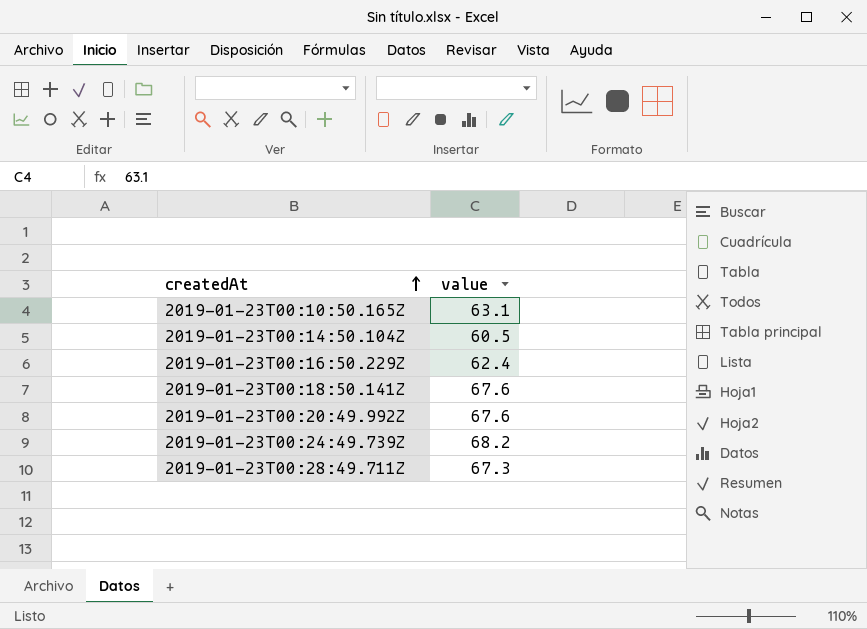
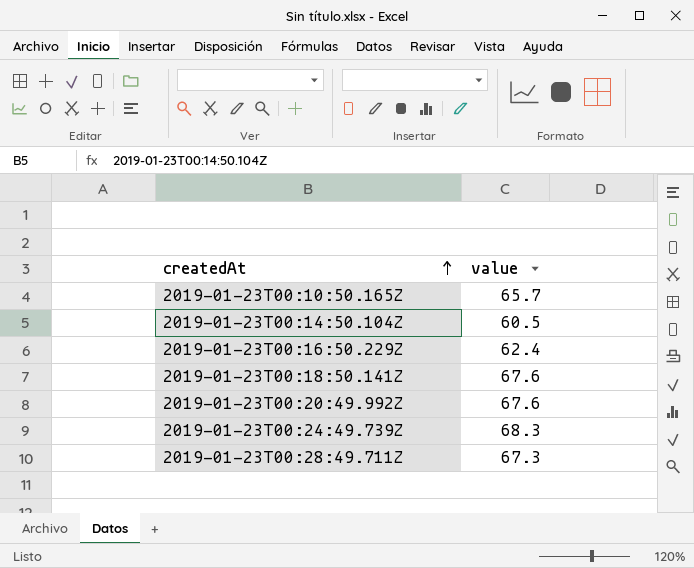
2019-01-23T00:10:50.165Z | value: 63.1 -> 65.7
2019-01-23T00:24:49.739Z | value: 68.2 -> 68.3

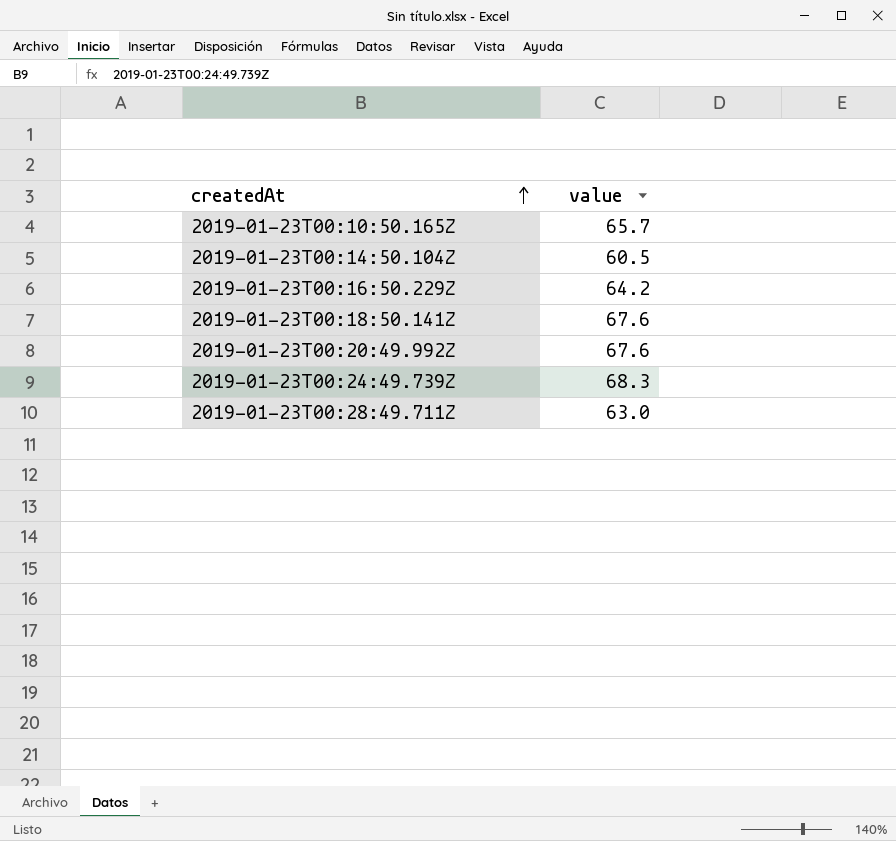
2019-01-23T00:16:50.229Z | value: 62.4 -> 64.2
2019-01-23T00:28:49.711Z | value: 67.3 -> 63.0

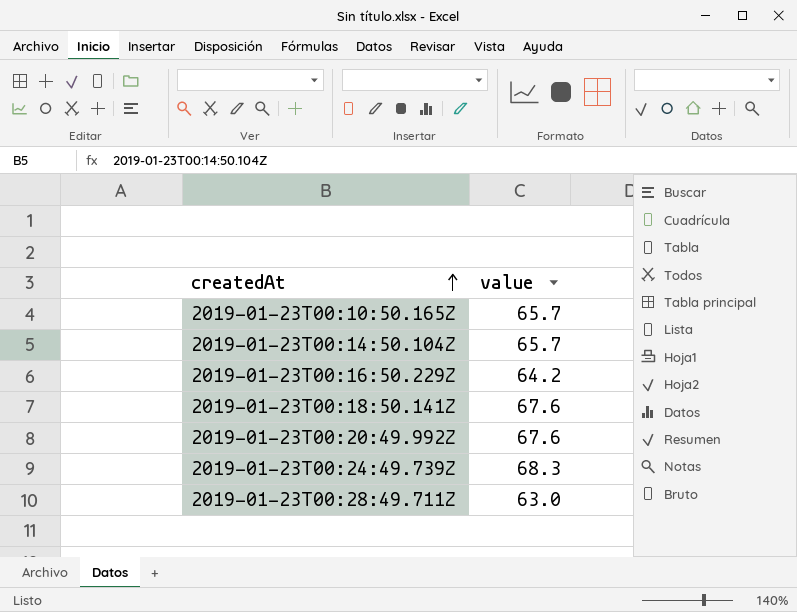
2019-01-23T00:14:50.104Z | value: 60.5 -> 65.7

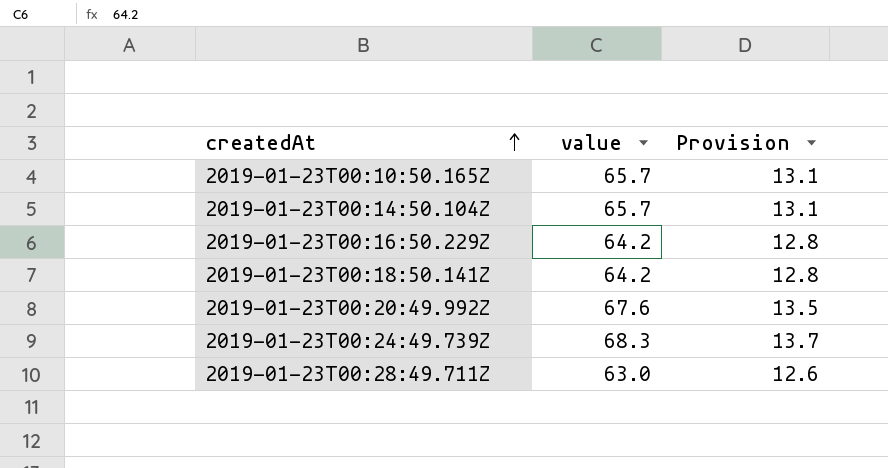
column Provision | formula: none -> [value] * 0.2
2019-01-23T00:18:50.141Z | value: 67.6 -> 64.2

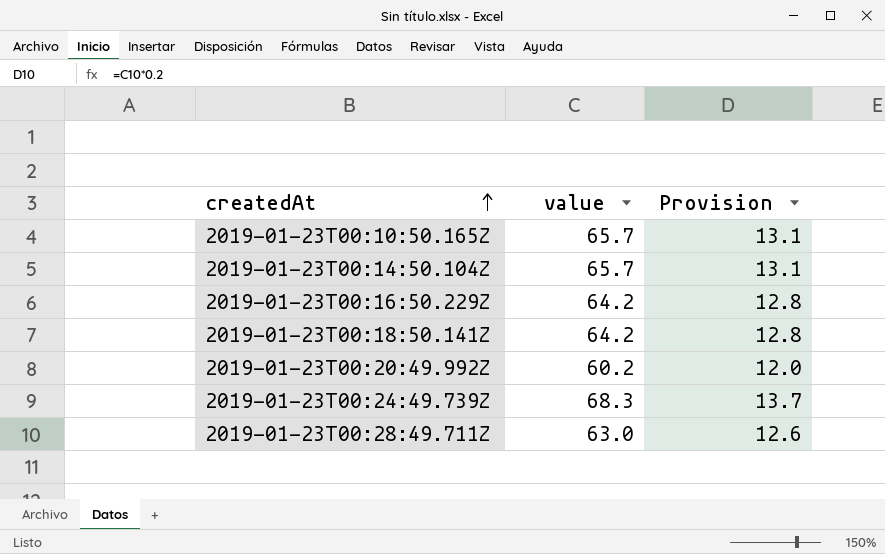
2019-01-23T00:20:49.992Z | value: 67.6 -> 60.2
2019-01-23T00:20:49.992Z | Provision: 13.5 -> 12.0

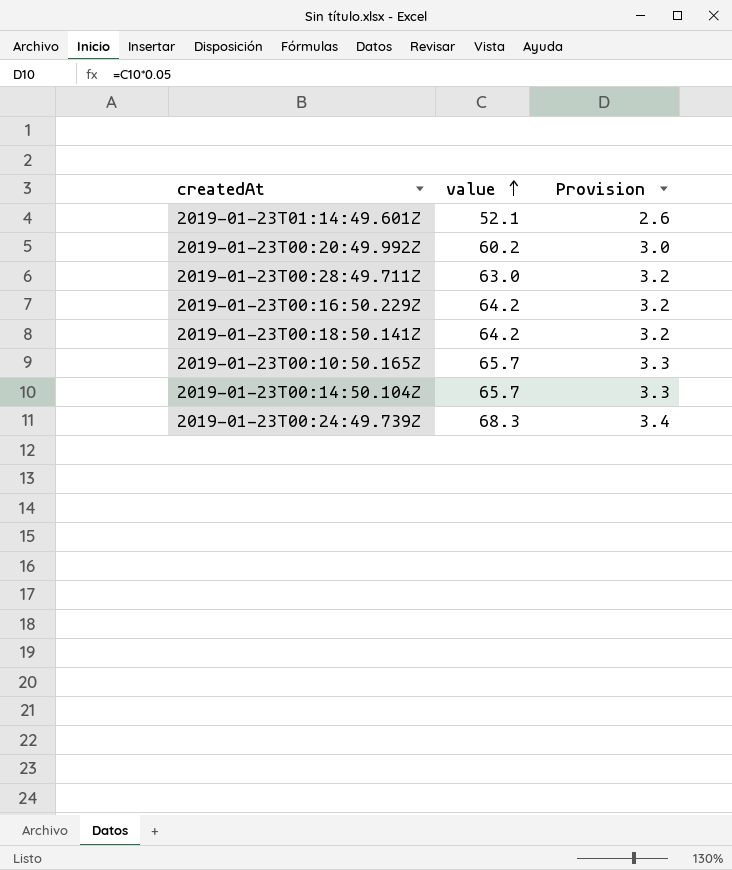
row order: createdAt ascending -> value ascending
column Provision | formula: [value] * 0.2 -> [value] * 0.05
row 2019-01-23T01:14:49.601Z: none -> 52.1 | 2.6

